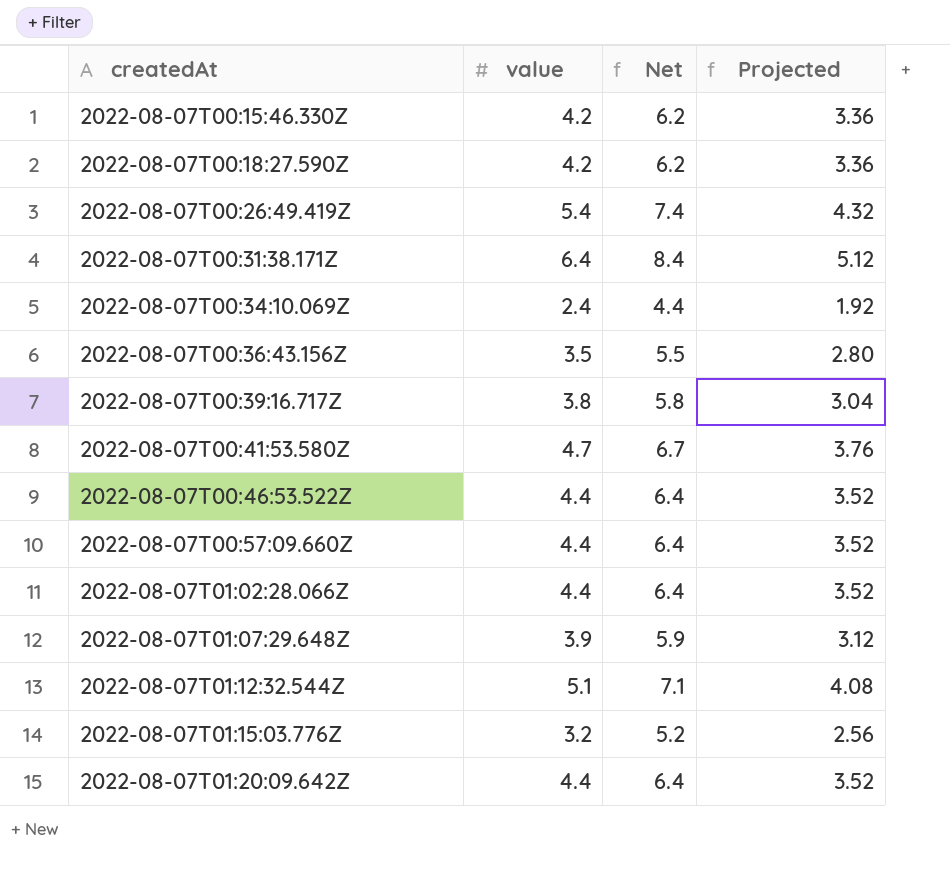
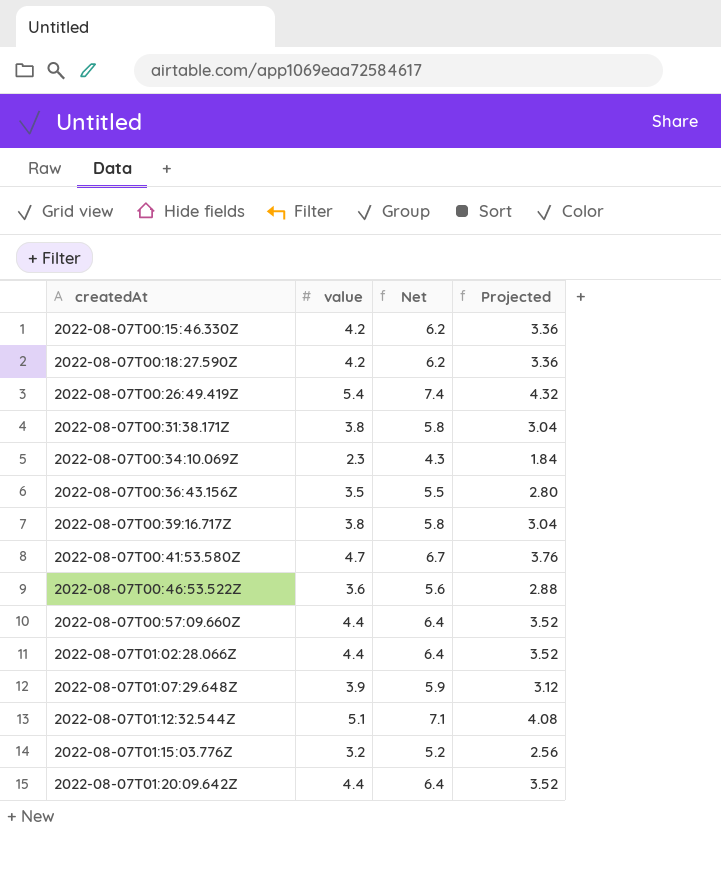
2022-08-07T00:31:38.171Z | value: 6.4 -> 3.8
2022-08-07T00:31:38.171Z | Net: 8.4 -> 5.8
2022-08-07T00:31:38.171Z | Projected: 5.12 -> 3.04
2022-08-07T00:34:10.069Z | value: 2.4 -> 2.3
2022-08-07T00:34:10.069Z | Net: 4.4 -> 4.3
2022-08-07T00:34:10.069Z | Projected: 1.92 -> 1.84
2022-08-07T00:46:53.522Z | value: 4.4 -> 3.6
2022-08-07T00:46:53.522Z | Net: 6.4 -> 5.6
2022-08-07T00:46:53.522Z | Projected: 3.52 -> 2.88

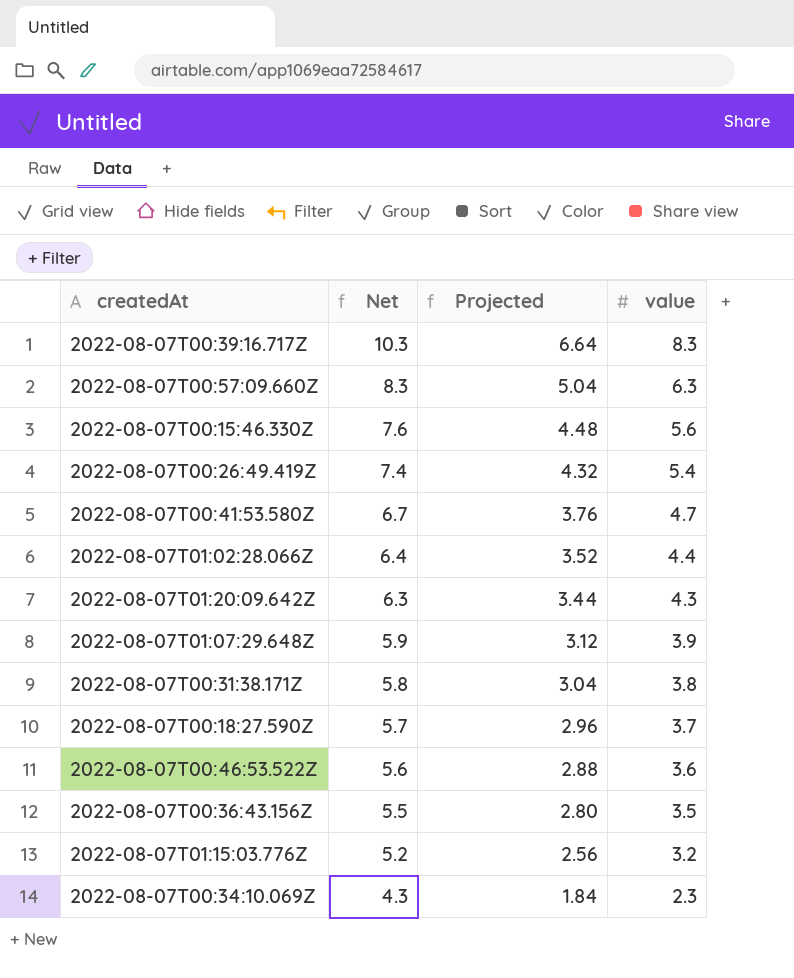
row order: createdAt ascending -> Net descending
column value | position: 2 -> 4
row 2022-08-07T01:12:32.544Z: 5.1 | 7.1 | 4.08 -> none
2022-08-07T00:39:16.717Z | Net: 5.8 -> 10.3
2022-08-07T00:39:16.717Z | Projected: 3.04 -> 6.64
2022-08-07T00:39:16.717Z | value: 3.8 -> 8.3
2022-08-07T00:57:09.660Z | Net: 6.4 -> 8.3
2022-08-07T00:57:09.660Z | Projected: 3.52 -> 5.04
2022-08-07T00:57:09.660Z | value: 4.4 -> 6.3
2022-08-07T00:15:46.330Z | Net: 6.2 -> 7.6
2022-08-07T00:15:46.330Z | Projected: 3.36 -> 4.48
2022-08-07T00:15:46.330Z | value: 4.2 -> 5.6
2022-08-07T01:20:09.642Z | Net: 6.4 -> 6.3
2022-08-07T01:20:09.642Z | Projected: 3.52 -> 3.44
2022-08-07T01:20:09.642Z | value: 4.4 -> 4.3
2022-08-07T00:18:27.590Z | Net: 6.2 -> 5.7
2022-08-07T00:18:27.590Z | Projected: 3.36 -> 2.96
2022-08-07T00:18:27.590Z | value: 4.2 -> 3.7

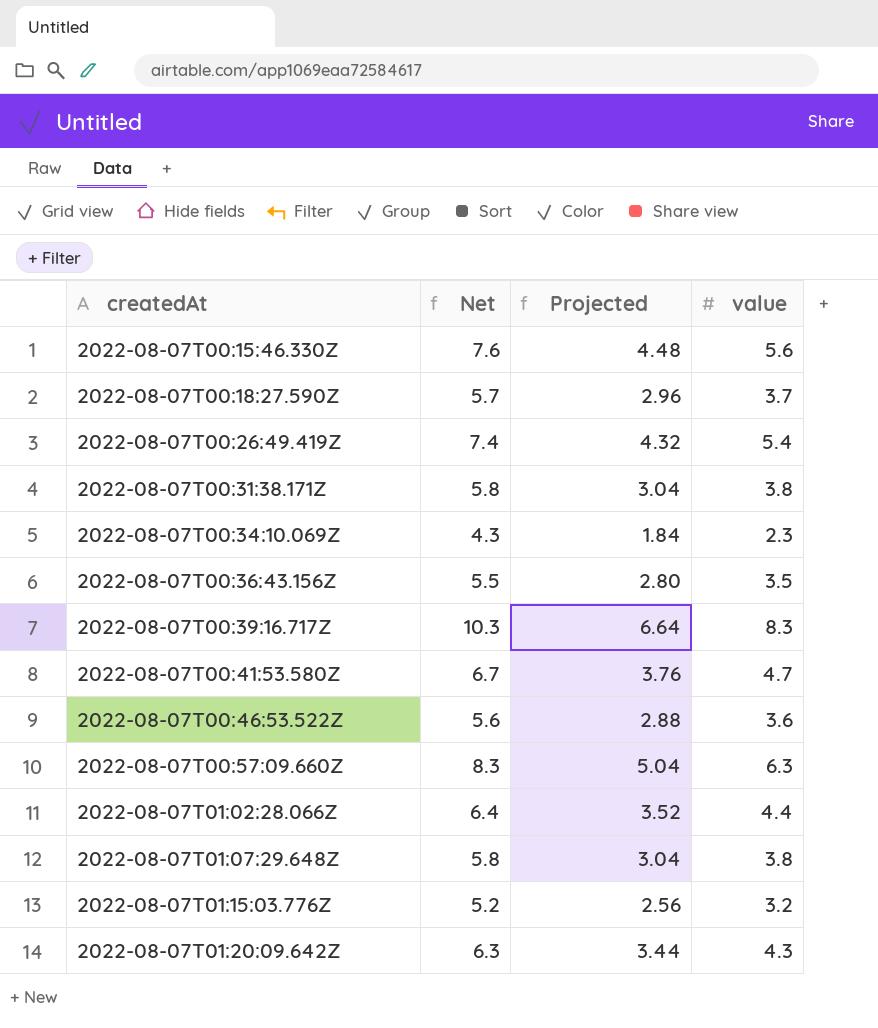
row order: Net descending -> createdAt ascending
2022-08-07T01:07:29.648Z | Net: 5.9 -> 5.8
2022-08-07T01:07:29.648Z | Projected: 3.12 -> 3.04
2022-08-07T01:07:29.648Z | value: 3.9 -> 3.8

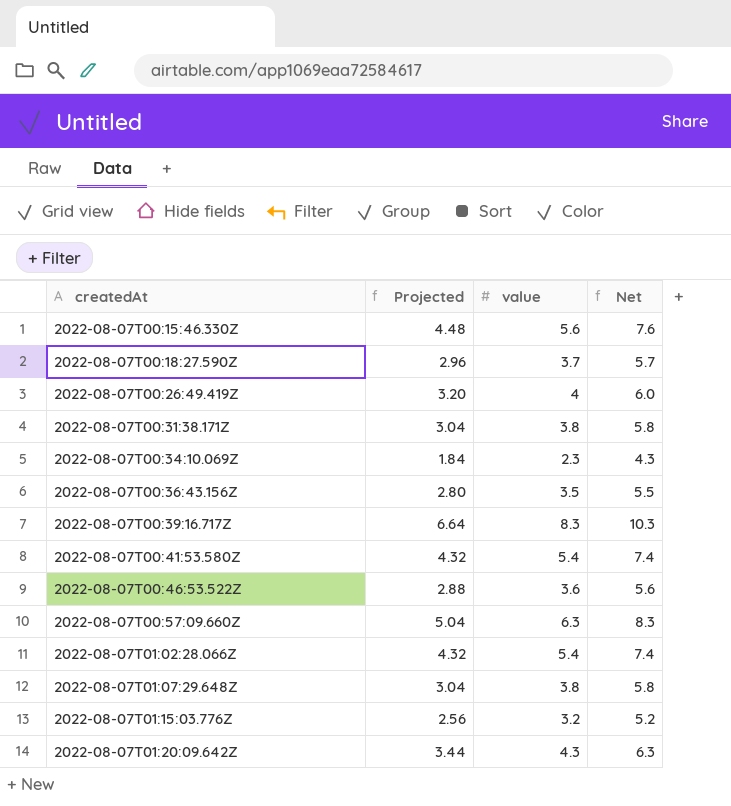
column Net | position: 2 -> 4
2022-08-07T00:26:49.419Z | Projected: 4.32 -> 3.20
2022-08-07T00:26:49.419Z | value: 5.4 -> 4
2022-08-07T00:26:49.419Z | Net: 7.4 -> 6.0
2022-08-07T00:41:53.580Z | Projected: 3.76 -> 4.32
2022-08-07T00:41:53.580Z | value: 4.7 -> 5.4
2022-08-07T00:41:53.580Z | Net: 6.7 -> 7.4
2022-08-07T01:02:28.066Z | Projected: 3.52 -> 4.32
2022-08-07T01:02:28.066Z | value: 4.4 -> 5.4
2022-08-07T01:02:28.066Z | Net: 6.4 -> 7.4

